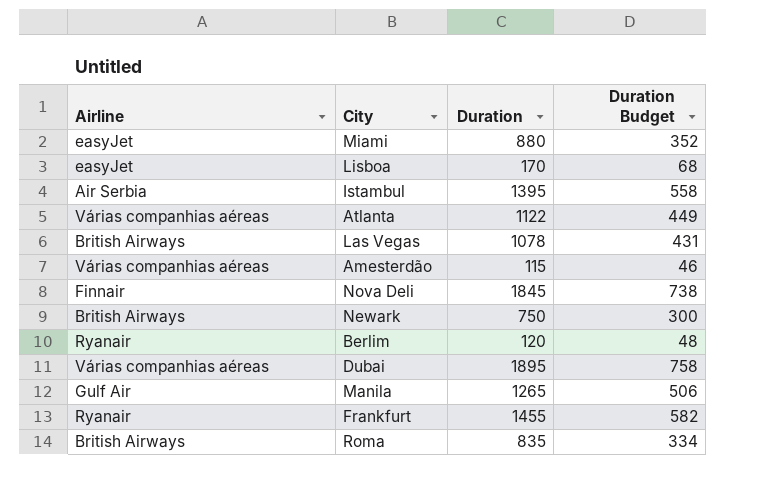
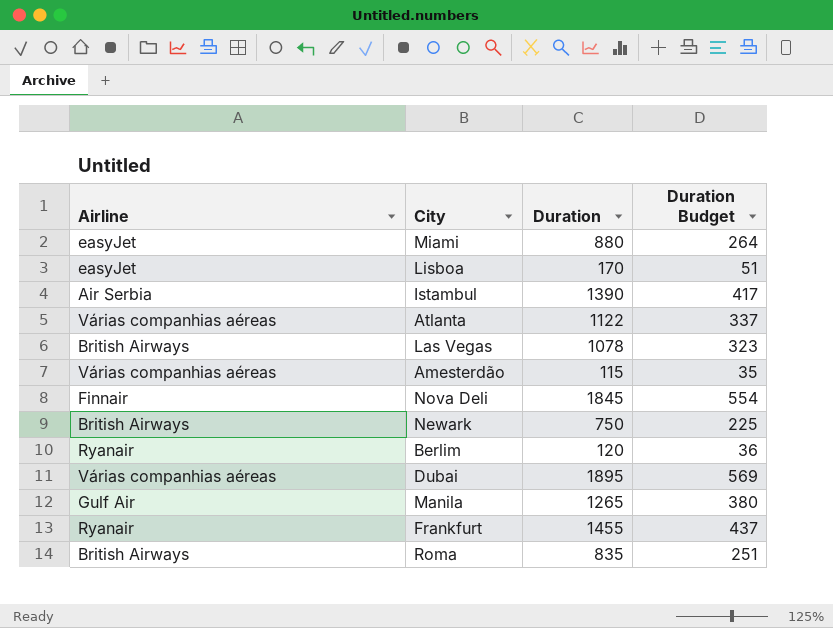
column Duration Budget | formula: [Duration] * 0.4 -> [Duration] * 0.3
Istambul | Duration: 1395 -> 1390

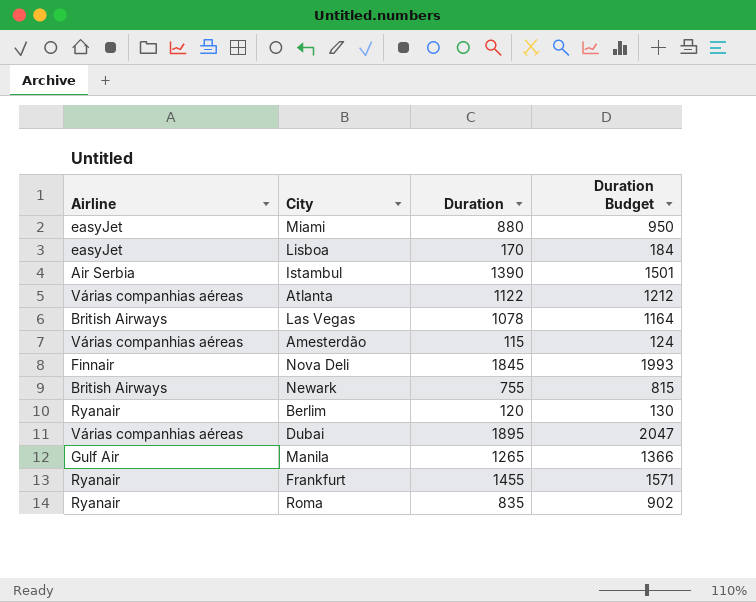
column Duration Budget | formula: [Duration] * 0.3 -> [Duration] * 1.08
Newark | Duration: 750 -> 755
Roma | Airline: British Airways -> Ryanair

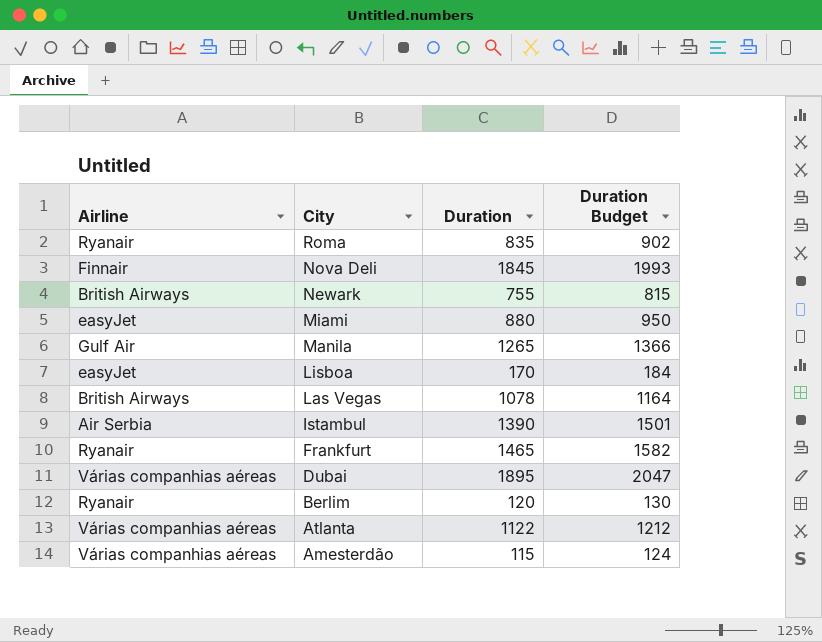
row order: none -> City descending
Frankfurt | Duration: 1455 -> 1465
Frankfurt | Duration Budget: 1571 -> 1582

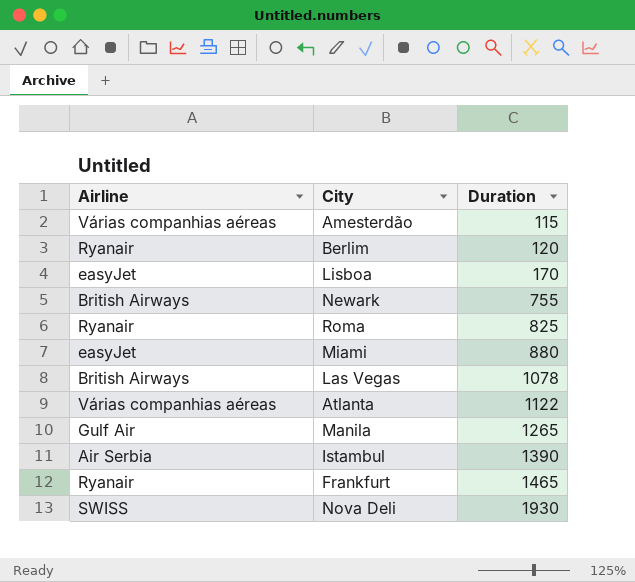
row order: City descending -> Duration ascending
column Duration Budget | formula: [Duration] * 1.08 -> none
row Dubai: Várias companhias aéreas | 1895 | 2047 -> none
Roma | Duration: 835 -> 825
Nova Deli | Airline: Finnair -> SWISS
Nova Deli | Duration: 1845 -> 1930

